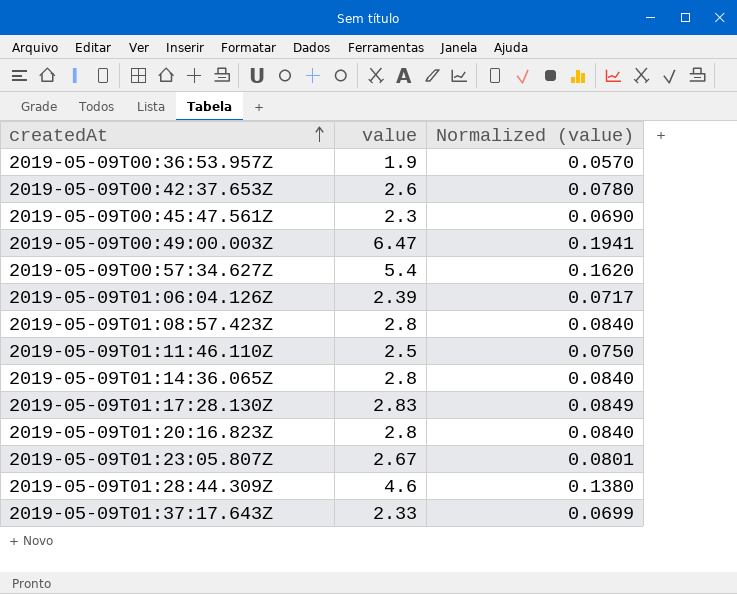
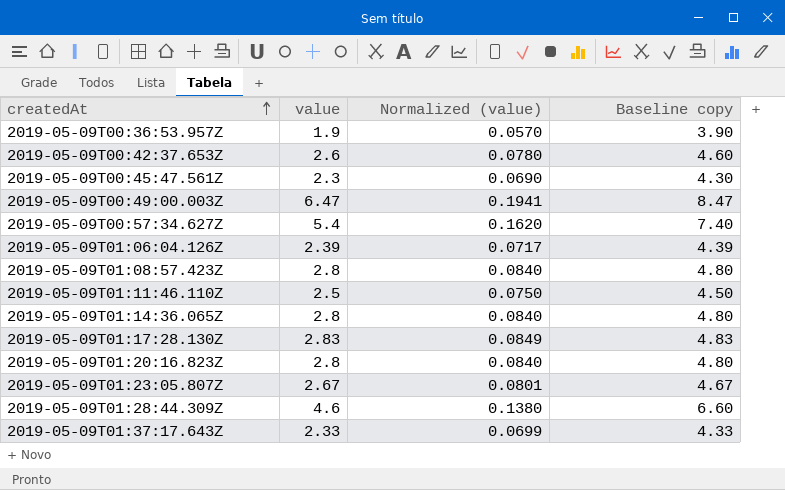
column Baseline copy | formula: none -> [value] + 2

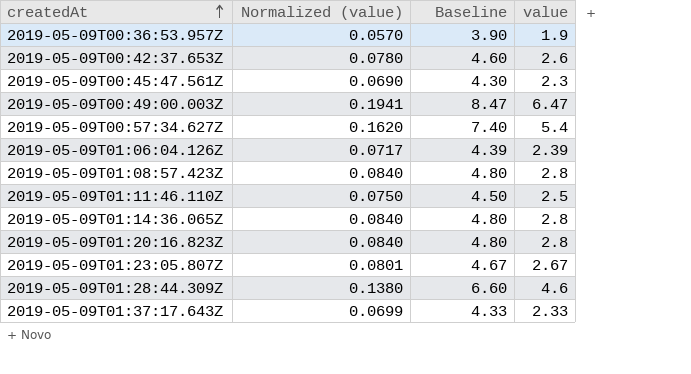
column name: Baseline copy -> Baseline
column value | position: 2 -> 4
row 2019-05-09T01:17:28.130Z: 2.83 | 0.0849 | 4.83 -> none

